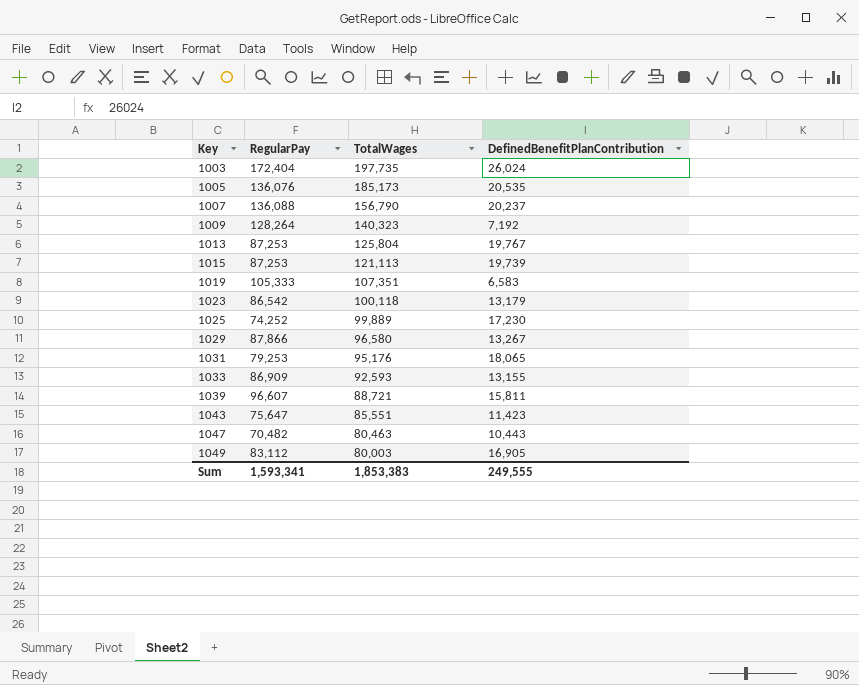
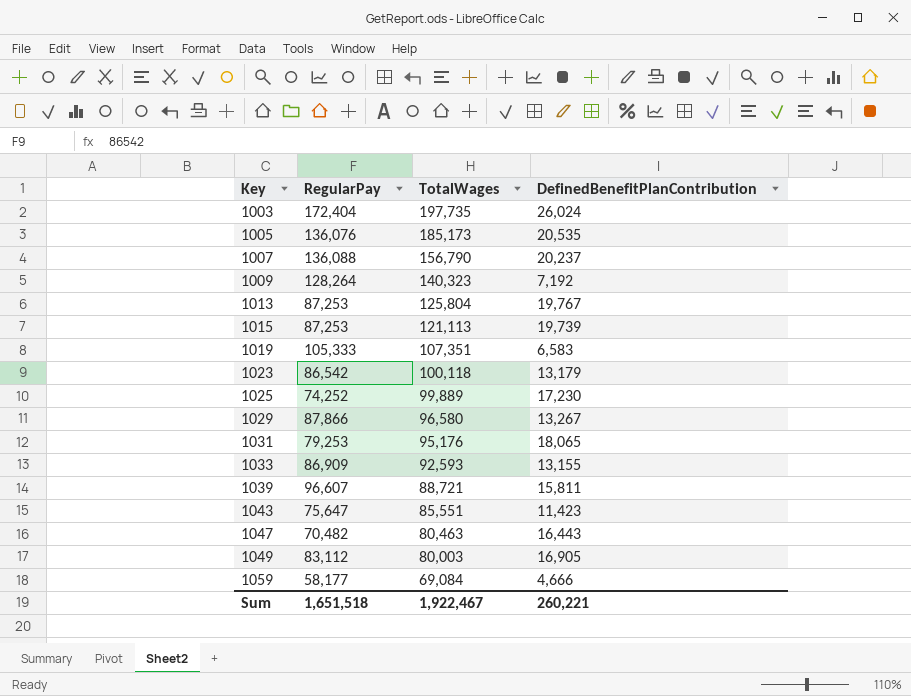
1047 | DefinedBenefitPlanContribution: 10,443 -> 16,443
row 1059: none -> 58,177 | 69,084 | 4,666
Sum | RegularPay: 1,593,341 -> 1,651,518
Sum | TotalWages: 1,853,383 -> 1,922,467
Sum | DefinedBenefitPlanContribution: 249,555 -> 260,221

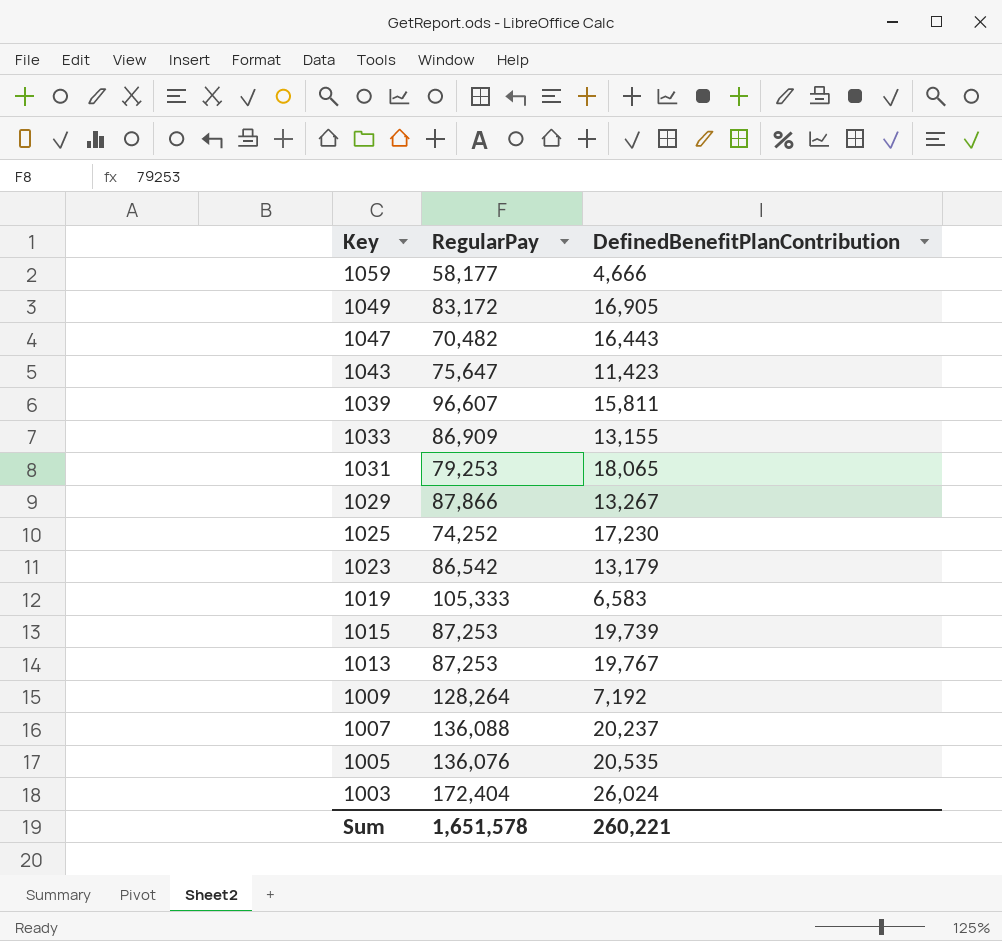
row order: Key ascending -> Key descending
column TotalWages | position: 3 -> none
1049 | RegularPay: 83,112 -> 83,172
Sum | RegularPay: 1,651,518 -> 1,651,578

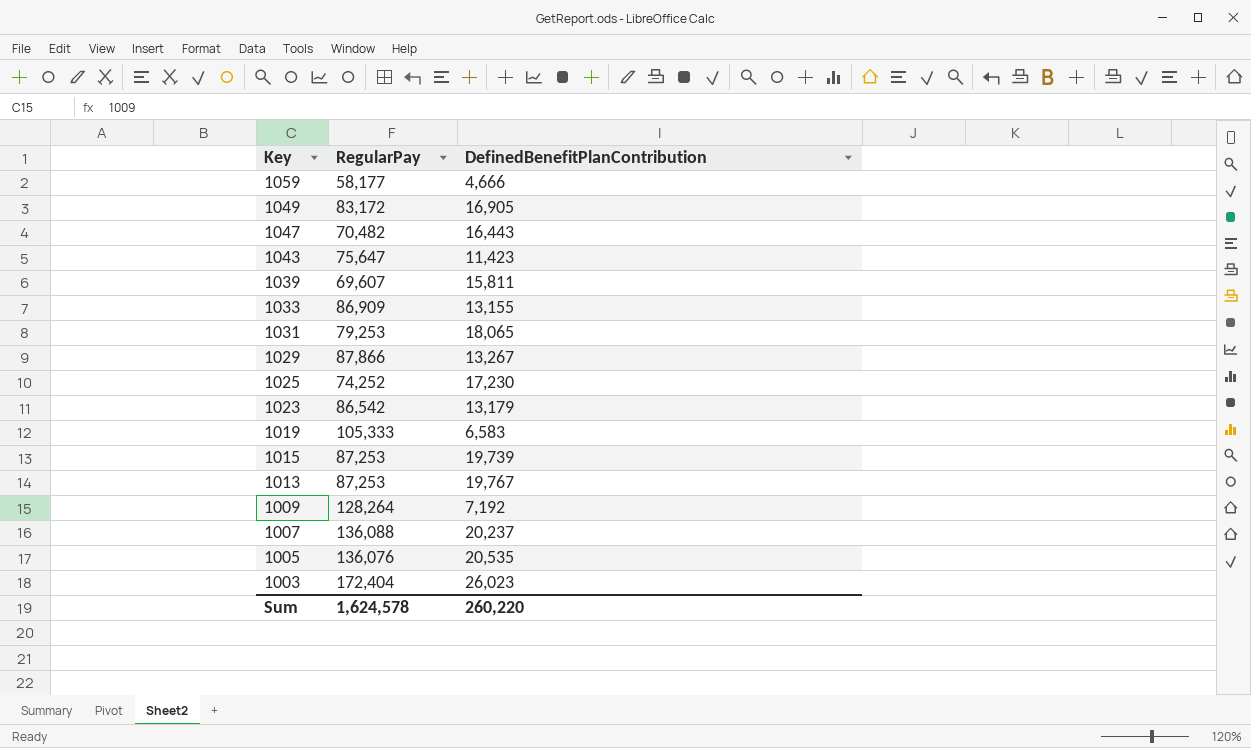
1039 | RegularPay: 96,607 -> 69,607
1003 | DefinedBenefitPlanContribution: 26,024 -> 26,023
Sum | RegularPay: 1,651,578 -> 1,624,578
Sum | DefinedBenefitPlanContribution: 260,221 -> 260,220

